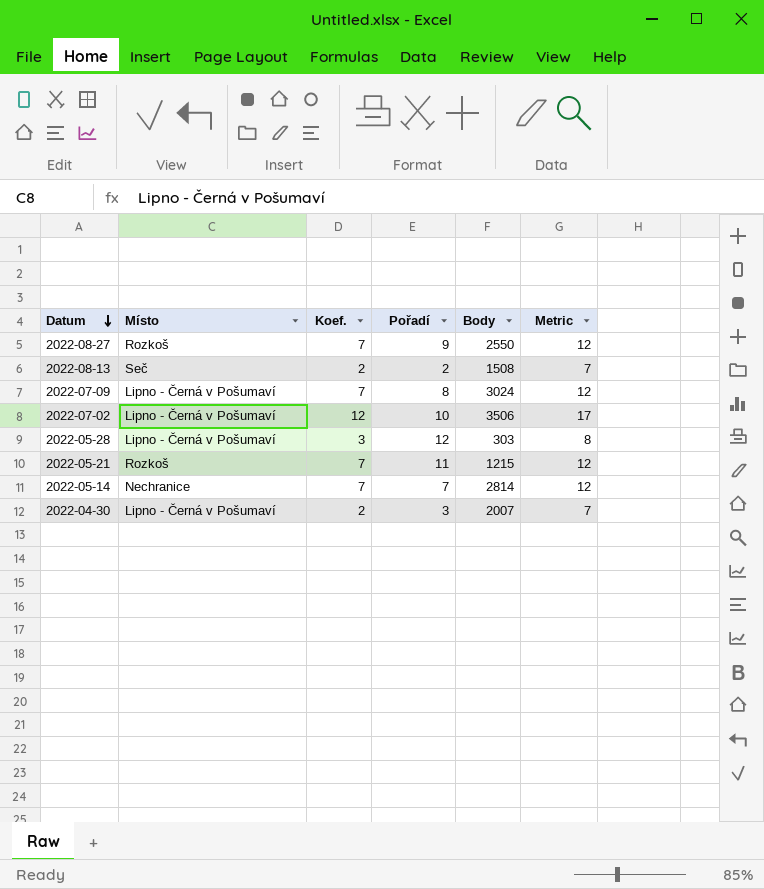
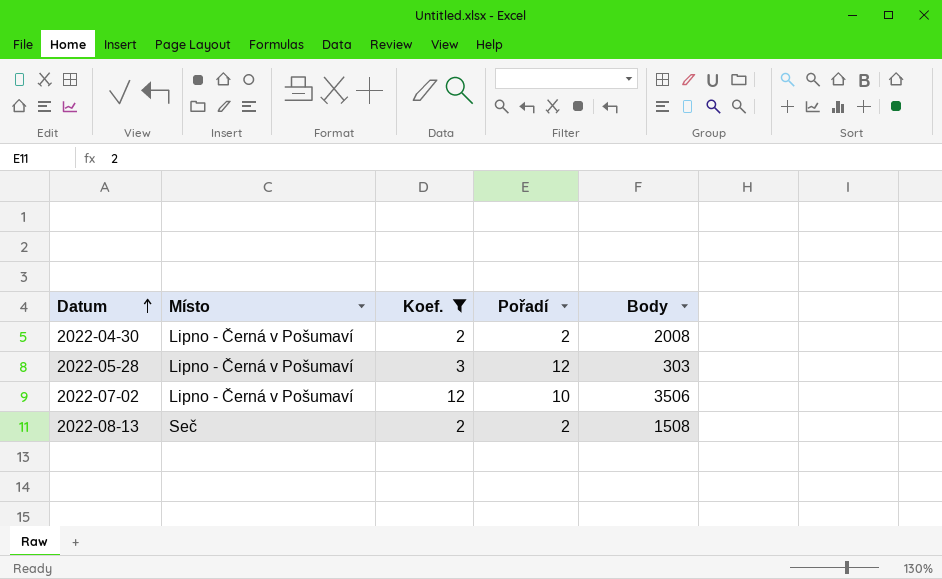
filter: none -> Koef. != 7
row order: Datum descending -> Datum ascending
column Metric | formula: [Koef.] + 5 -> none
2022-04-30 | Pořadí: 3 -> 2
2022-04-30 | Body: 2007 -> 2008

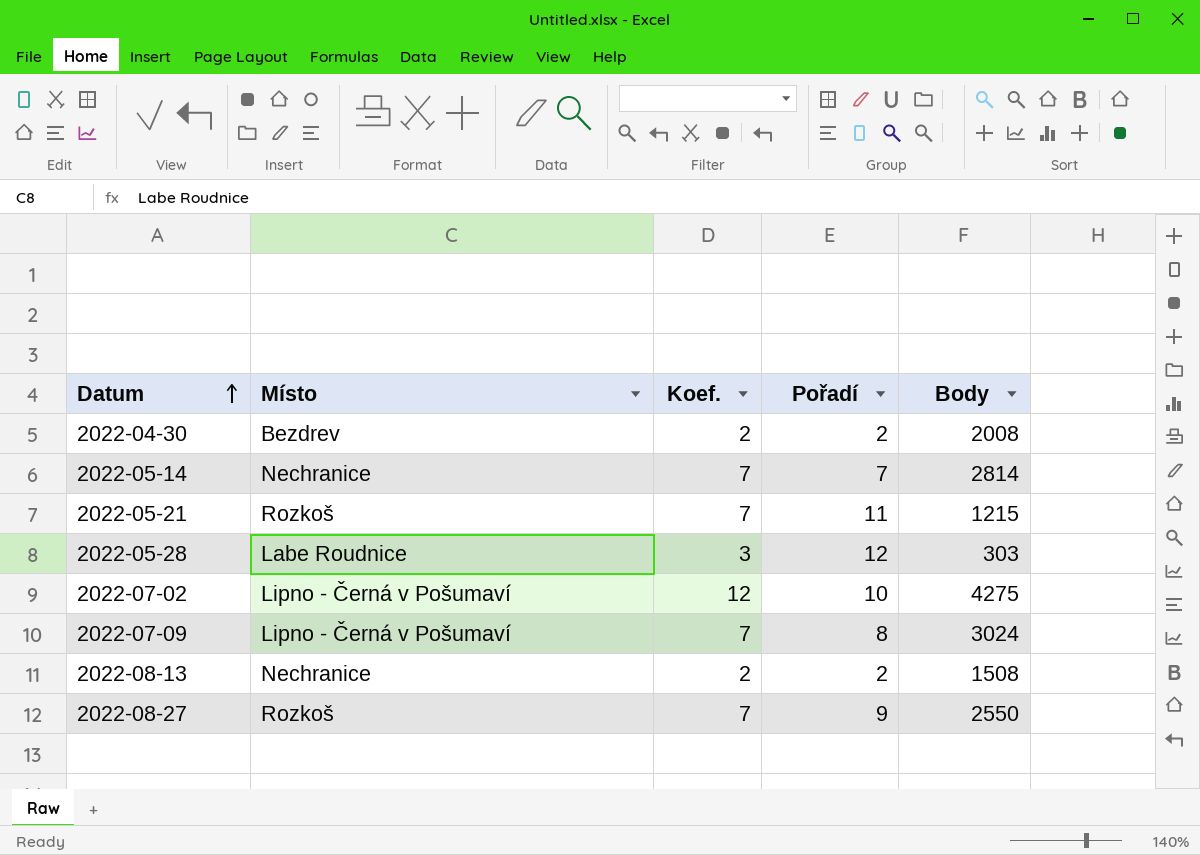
filter: Koef. != 7 -> none
2022-04-30 | Místo: Lipno - Černá v Pošumaví -> Bezdrev
2022-05-28 | Místo: Lipno - Černá v Pošumaví -> Labe Roudnice
2022-07-02 | Body: 3506 -> 4275
2022-08-13 | Místo: Seč -> Nechranice

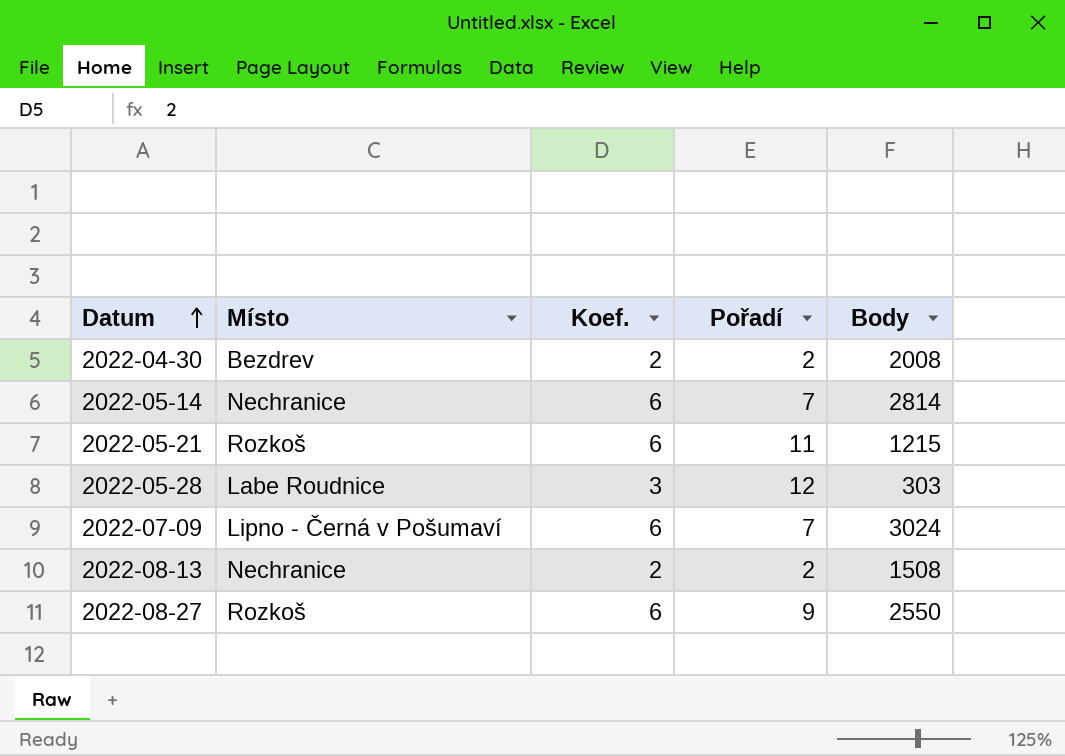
row 2022-07-02: Lipno - Černá v Pošumaví | 12 | 10 | 4275 -> none
2022-05-14 | Koef.: 7 -> 6
2022-05-21 | Koef.: 7 -> 6
2022-07-09 | Koef.: 7 -> 6
2022-07-09 | Pořadí: 8 -> 7
2022-08-27 | Koef.: 7 -> 6

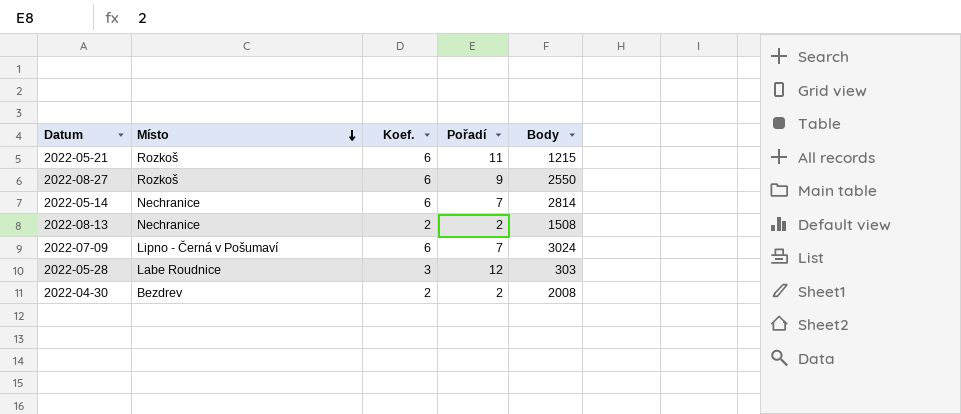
row order: Datum ascending -> Místo descending

